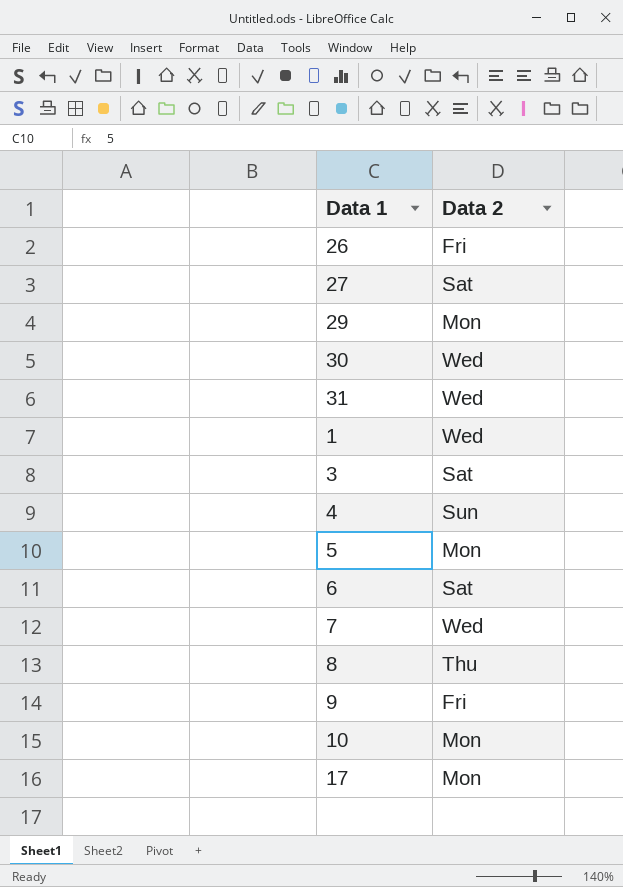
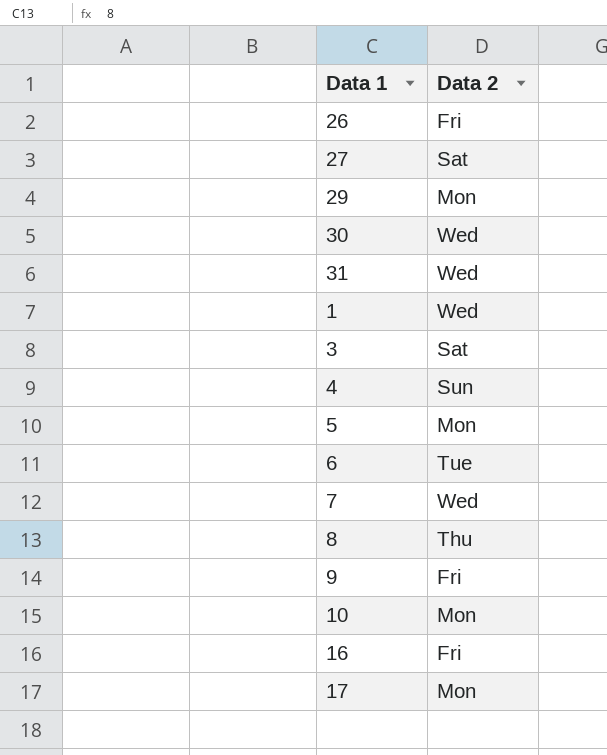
6 | Data 2: Sat -> Tue
row 16: none -> Fri

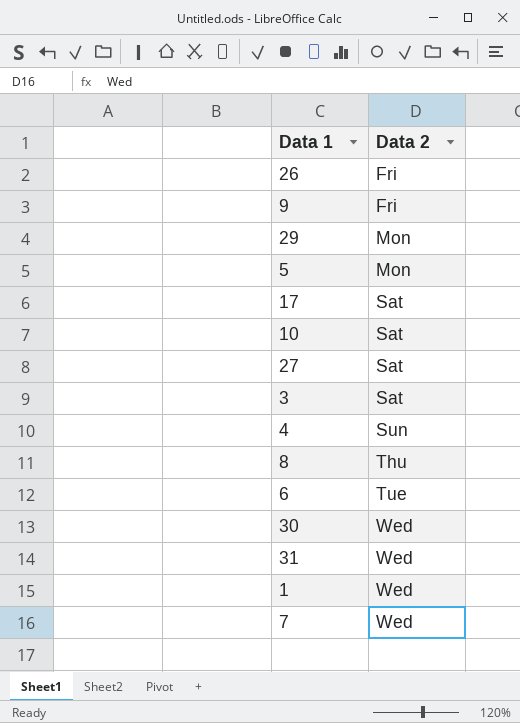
row order: none -> Data 2 ascending
row 16: Fri -> none
17 | Data 2: Mon -> Sat
10 | Data 2: Mon -> Sat

